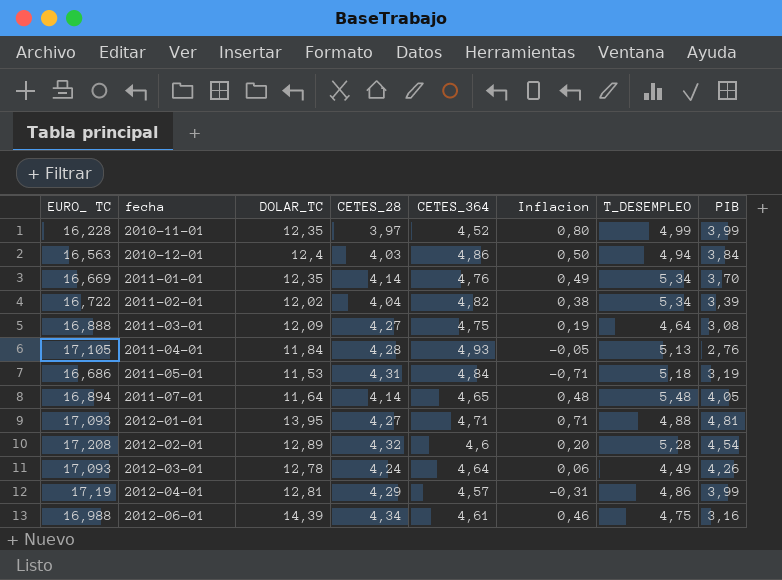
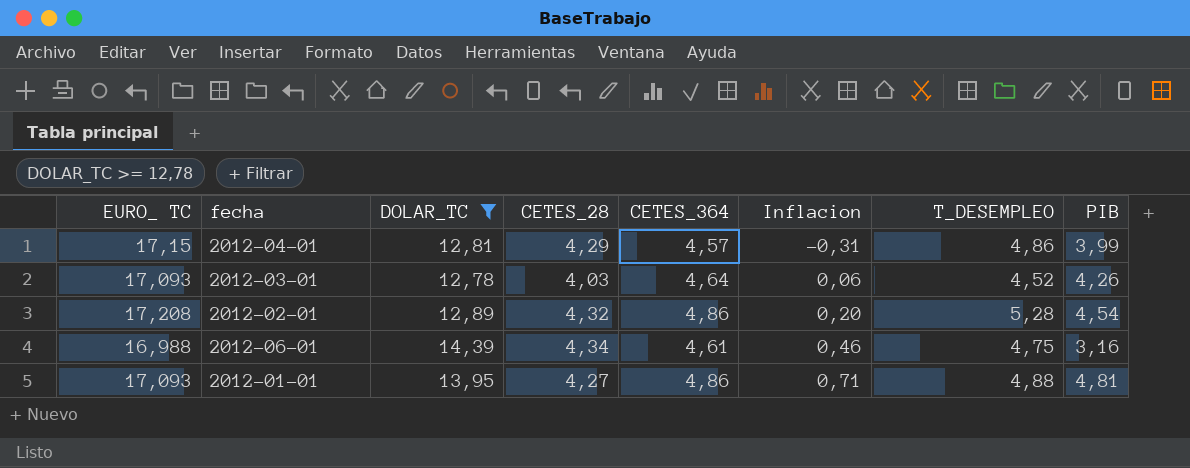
filter: none -> DOLAR_TC >= 12,78
row order: fecha ascending -> Inflacion ascending
2012-04-01 | EURO_ TC: 17,19 -> 17,15
2012-03-01 | CETES_28: 4,24 -> 4,03
2012-03-01 | T_DESEMPLEO: 4,49 -> 4,52
2012-02-01 | CETES_364: 4,6 -> 4,86
2012-01-01 | CETES_364: 4,71 -> 4,86

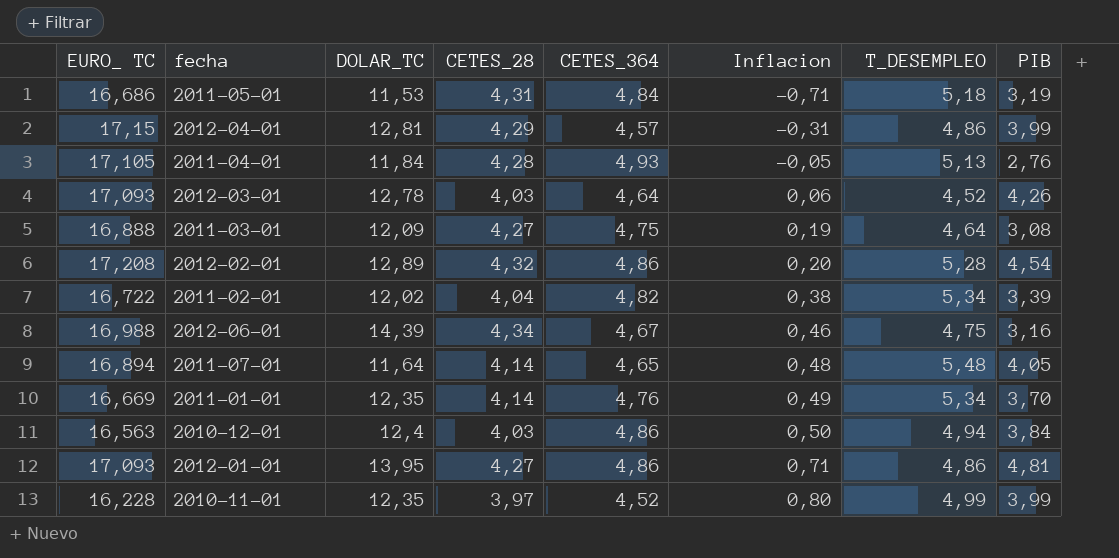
filter: DOLAR_TC >= 12,78 -> none
2012-06-01 | CETES_364: 4,61 -> 4,67
2012-01-01 | T_DESEMPLEO: 4,88 -> 4,86

